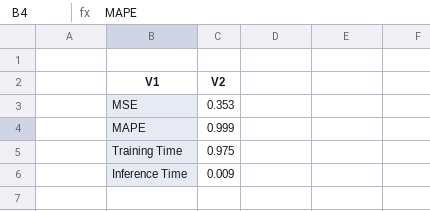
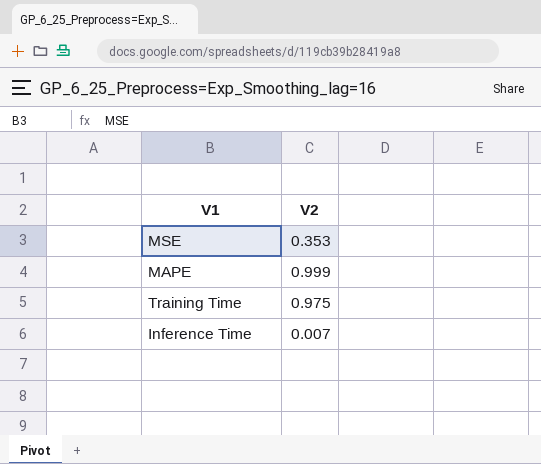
Inference Time | V2: 0.009 -> 0.007

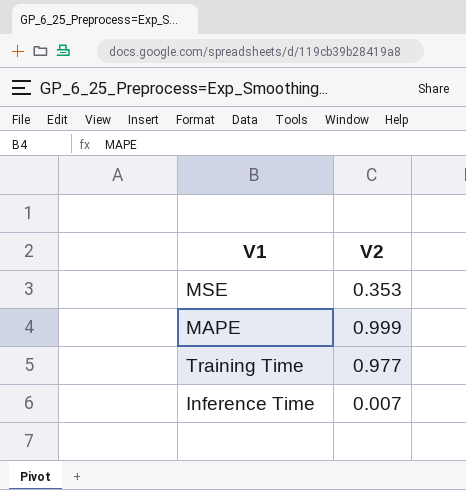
Training Time | V2: 0.975 -> 0.977

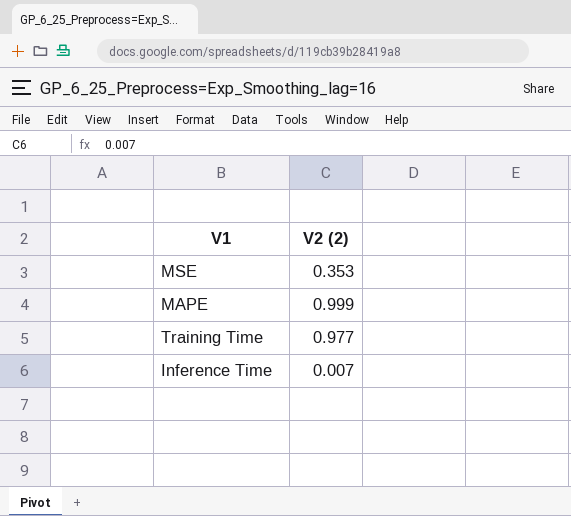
column name: V2 -> V2 (2)

